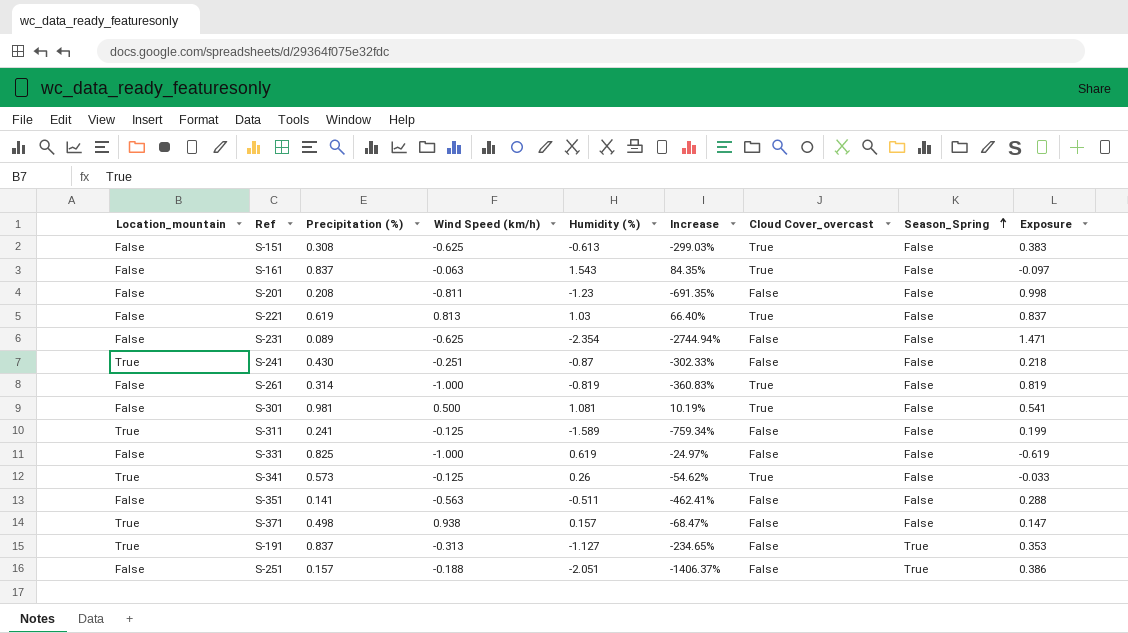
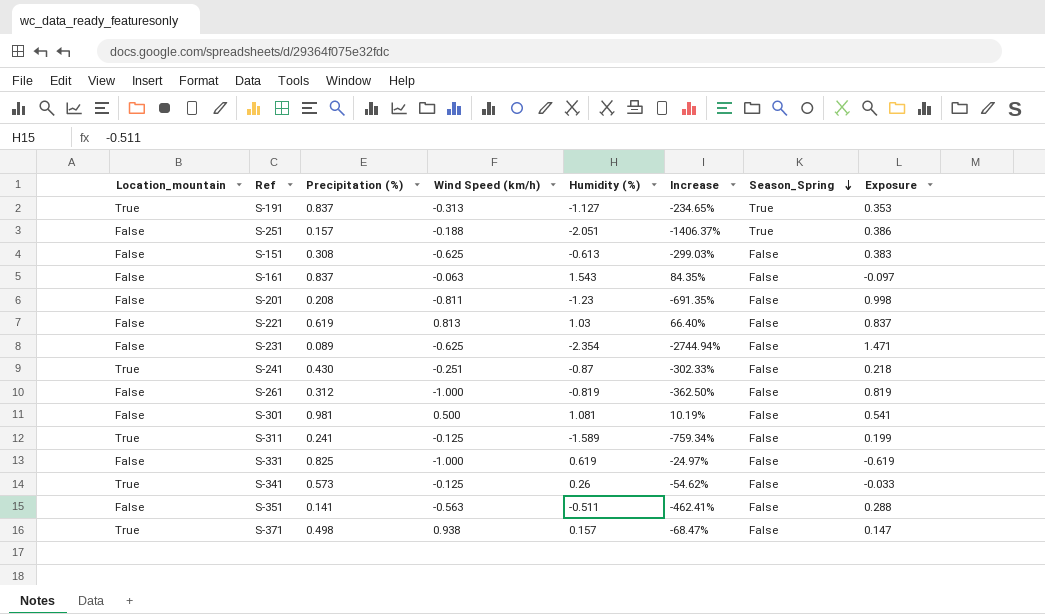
row order: Season_Spring ascending -> Season_Spring descending
column Cloud Cover_overcast | position: 7 -> none
S-261 | Precipitation (%): 0.314 -> 0.312
S-261 | Increase: -360.83% -> -362.50%

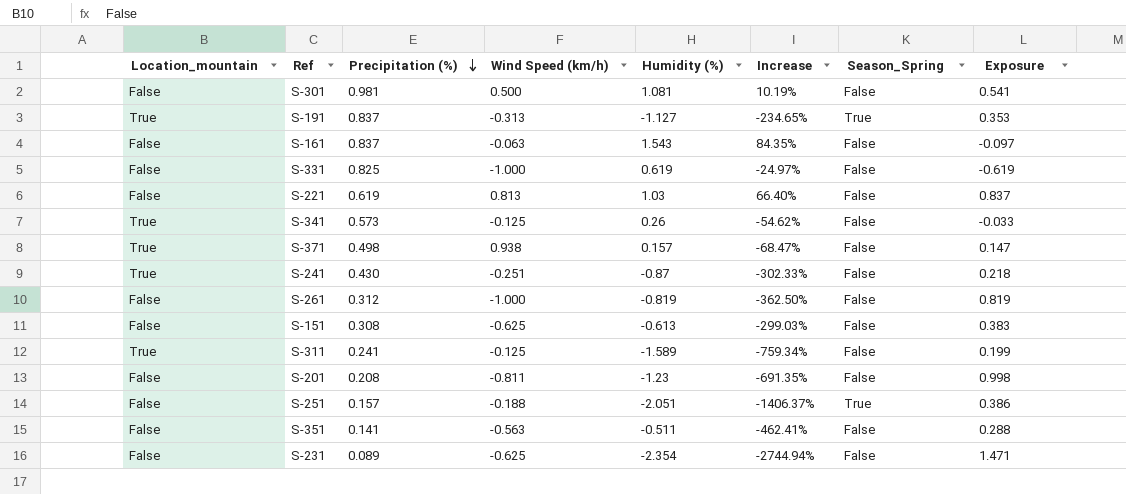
row order: Season_Spring descending -> Precipitation (%) descending

